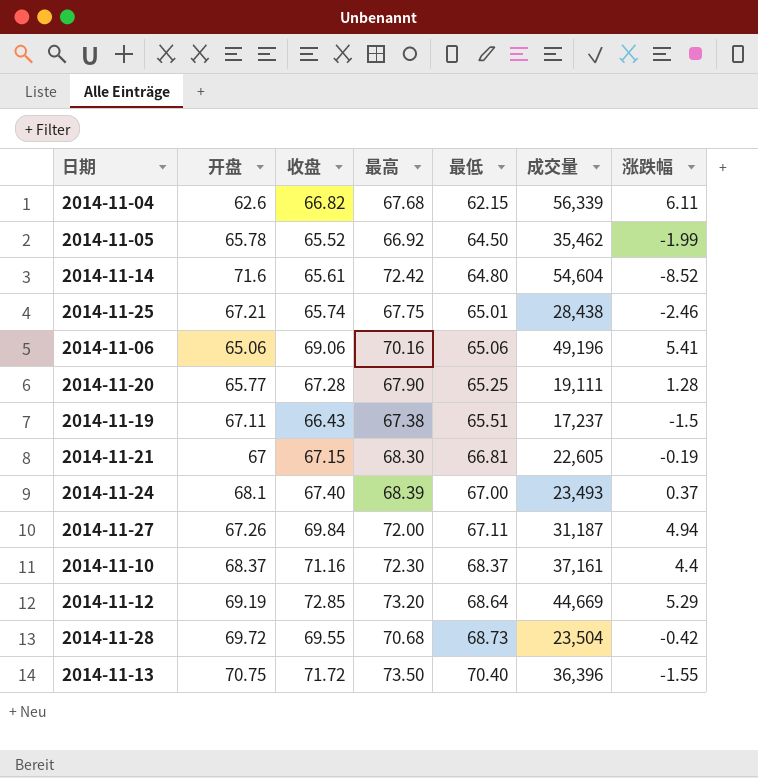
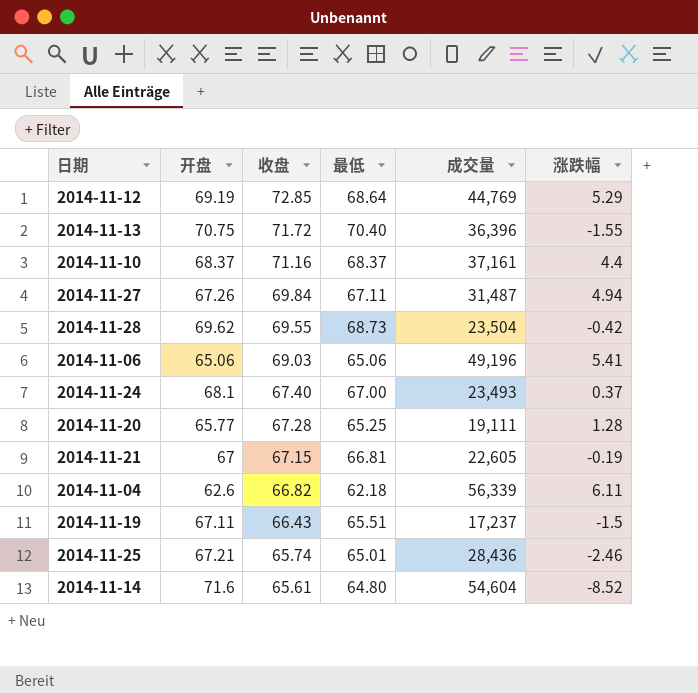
row order: 最低 ascending -> 收盘 descending
column 最高 | position: 4 -> none
row 2014-11-05: 65.78 | 65.52 | 66.92 | 64.50 | 35,462 | -1.99 -> none
2014-11-12 | 成交量: 44,669 -> 44,769
2014-11-27 | 成交量: 31,187 -> 31,487
2014-11-28 | 开盘: 69.72 -> 69.62
2014-11-06 | 收盘: 69.06 -> 69.03
2014-11-04 | 最低: 62.15 -> 62.18
2014-11-25 | 成交量: 28,438 -> 28,436

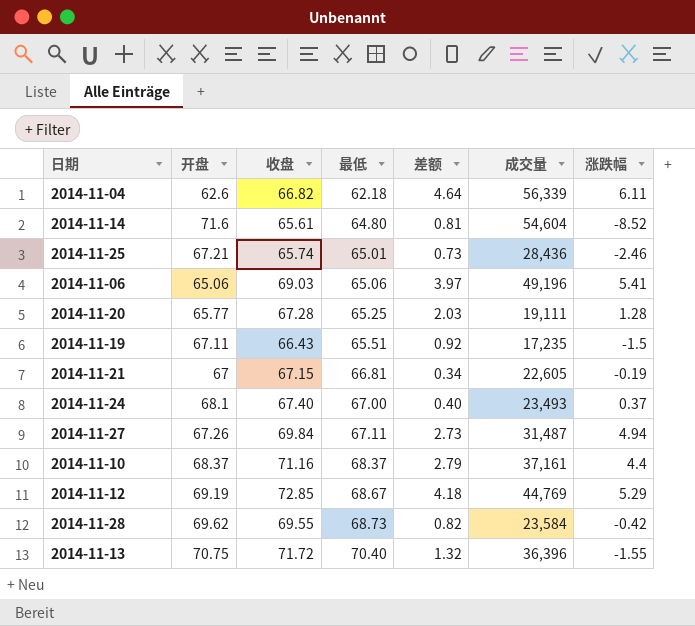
row order: 收盘 descending -> 最低 ascending
column 差额 | formula: none -> [收盘] - [最低]
2014-11-19 | 成交量: 17,237 -> 17,235
2014-11-12 | 最低: 68.64 -> 68.67
2014-11-28 | 成交量: 23,504 -> 23,584

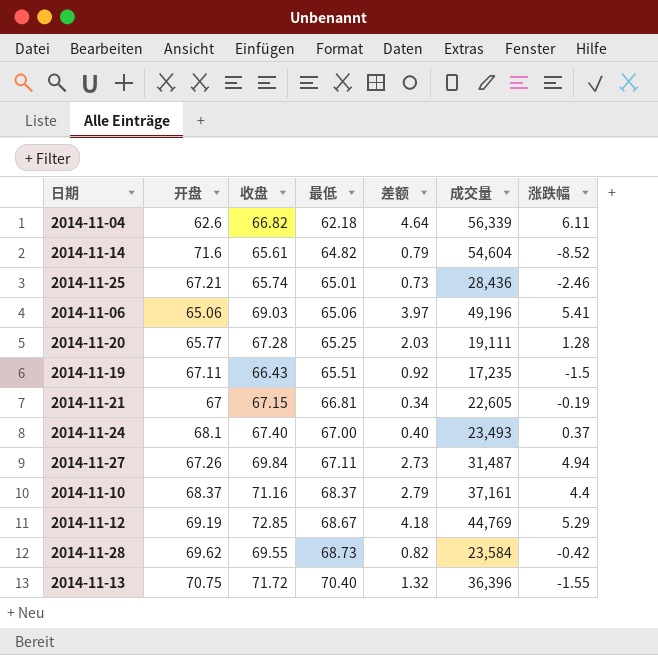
2014-11-14 | 最低: 64.80 -> 64.82
2014-11-14 | 差额: 0.81 -> 0.79

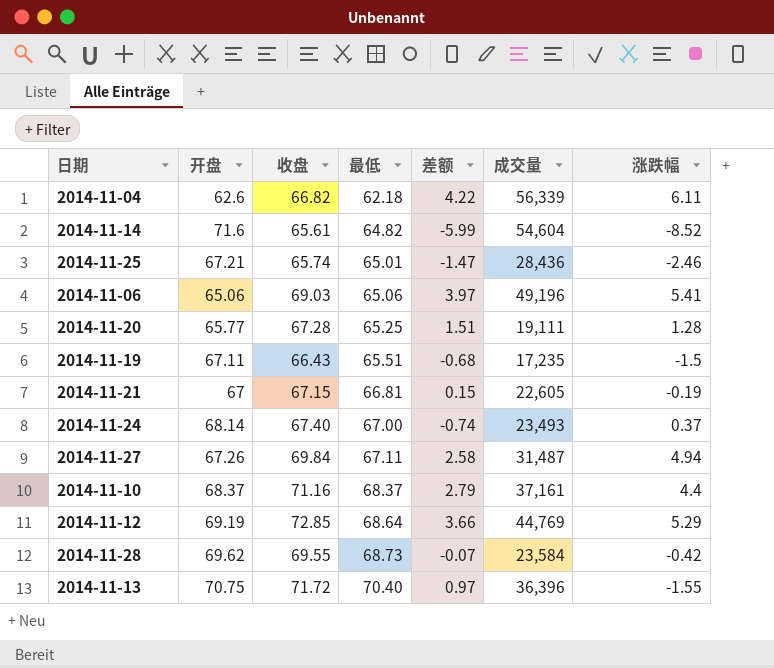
column 差额 | formula: [收盘] - [最低] -> [收盘] - [开盘]
2014-11-24 | 开盘: 68.1 -> 68.14
2014-11-12 | 最低: 68.67 -> 68.64

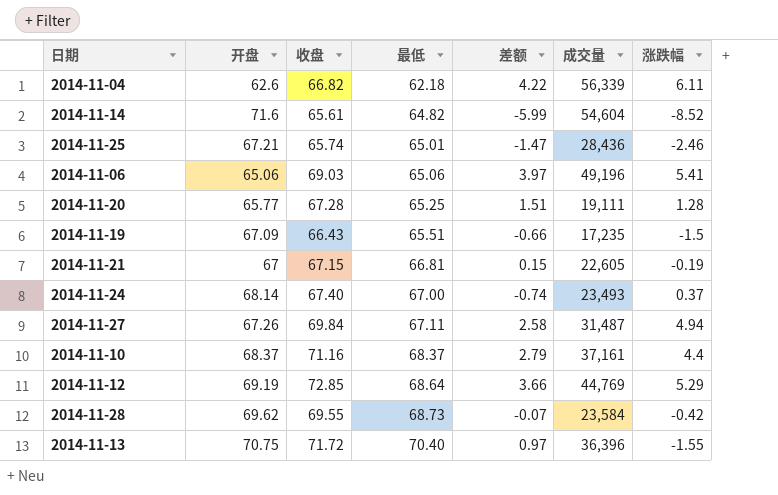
2014-11-19 | 开盘: 67.11 -> 67.09
2014-11-19 | 差额: -0.68 -> -0.66

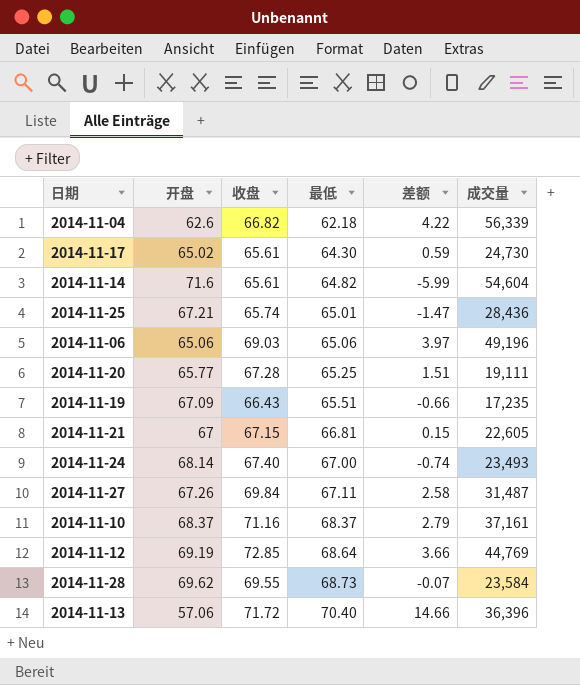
column 涨跌幅 | position: 7 -> none
row 2014-11-17: none -> 65.02 | 65.61 | 64.30 | 0.59 | 24,730
2014-11-13 | 开盘: 70.75 -> 57.06
2014-11-13 | 差额: 0.97 -> 14.66

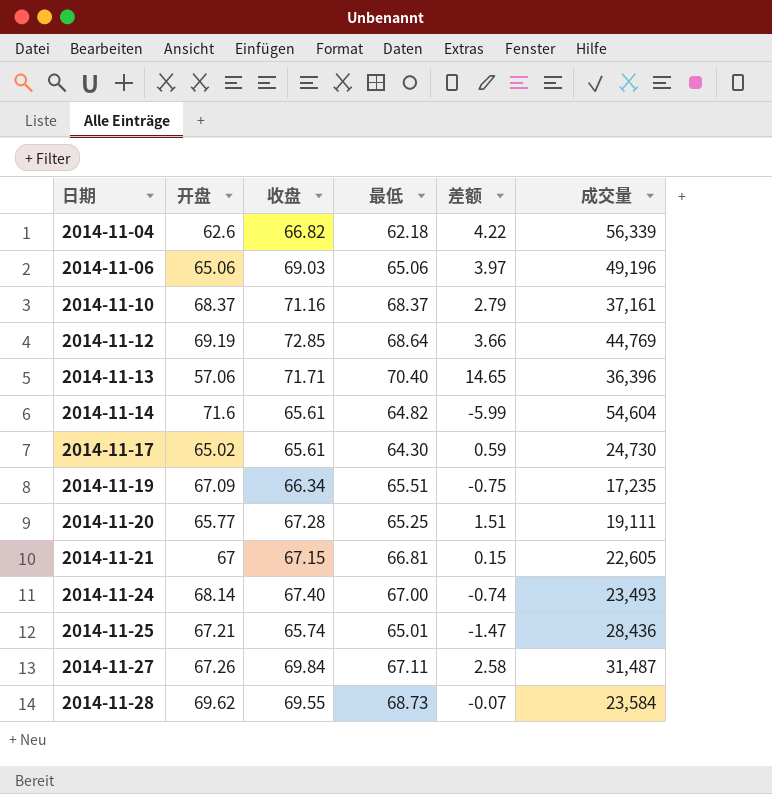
row order: 最低 ascending -> 日期 ascending
2014-11-13 | 收盘: 71.72 -> 71.71
2014-11-13 | 差额: 14.66 -> 14.65
2014-11-19 | 收盘: 66.43 -> 66.34
2014-11-19 | 差额: -0.66 -> -0.75

